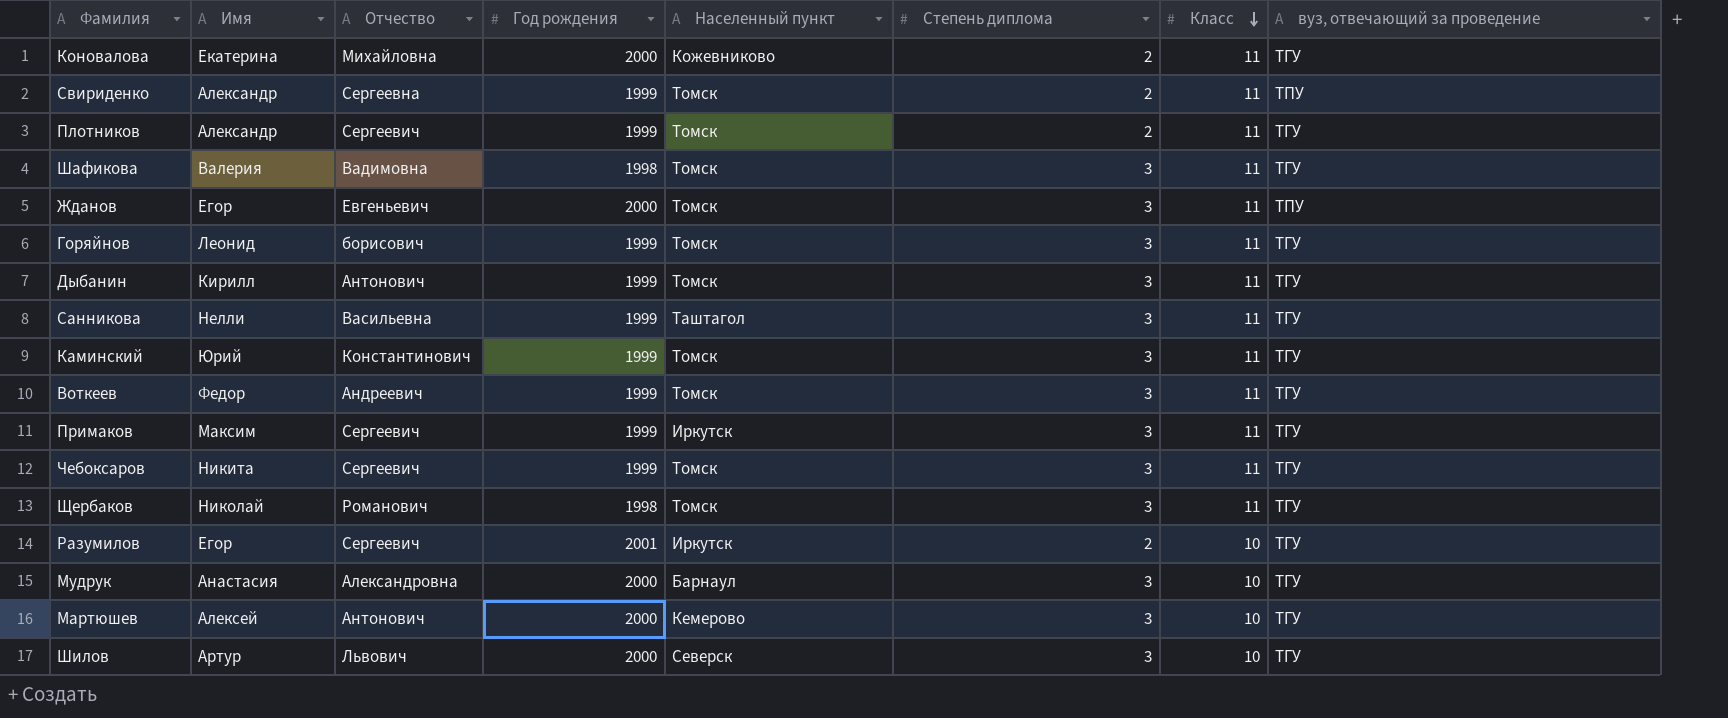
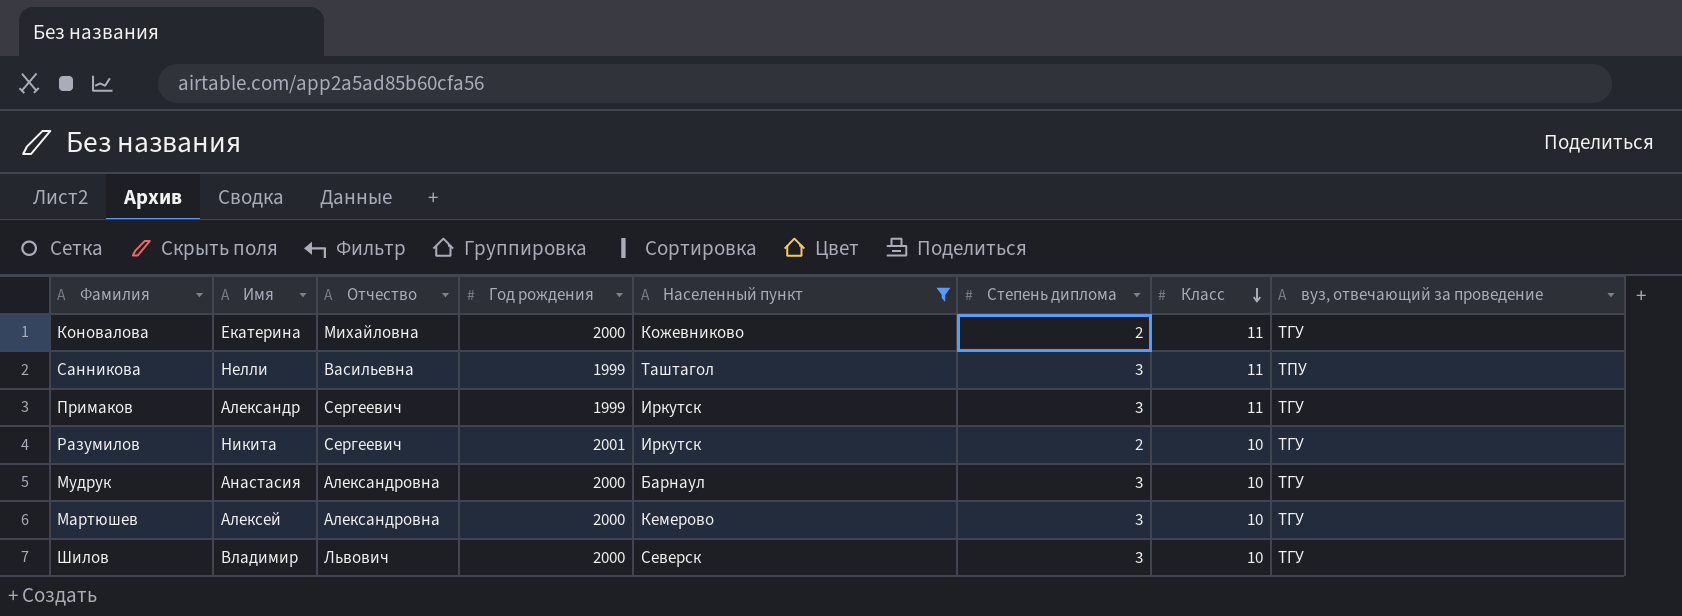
filter: none -> Населенный пункт != Томск
Санникова | вуз, отвечающий за проведение: ТГУ -> ТПУ
Примаков | Имя: Максим -> Александр
Разумилов | Имя: Егор -> Никита
Мартюшев | Отчество: Антонович -> Александровна
Шилов | Имя: Артур -> Владимир

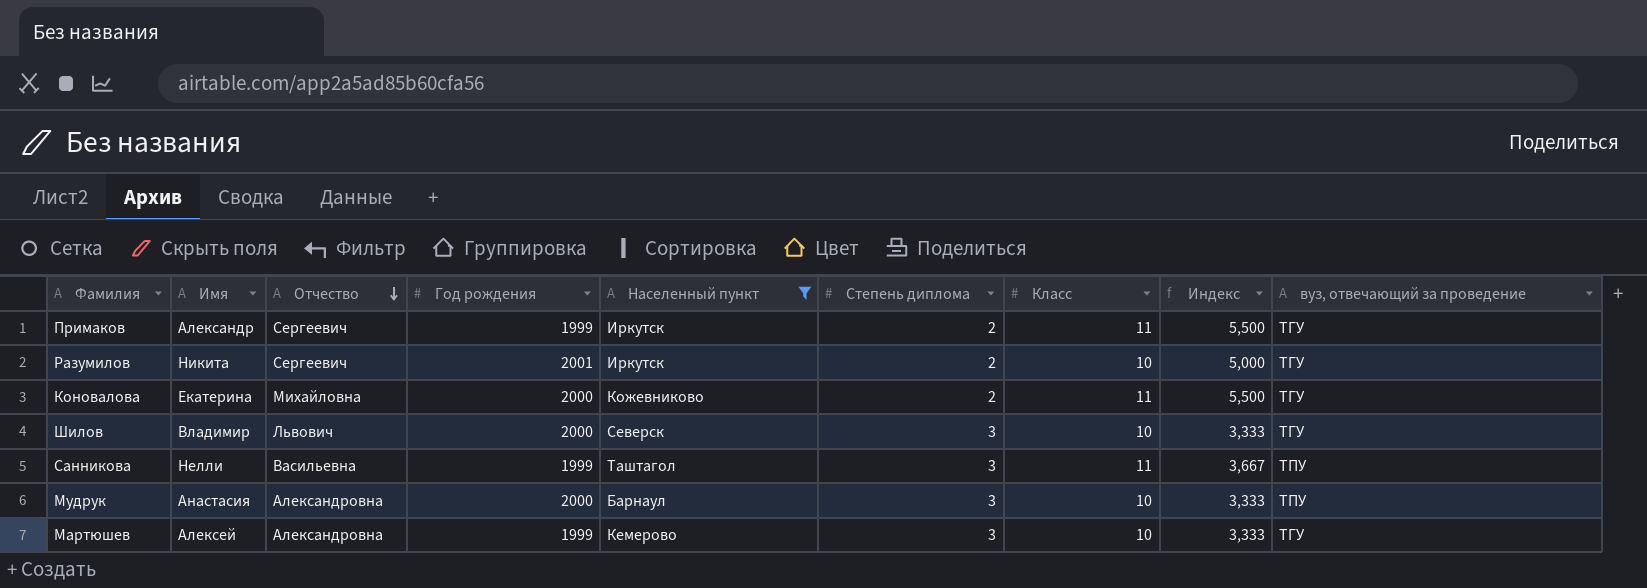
row order: Класс descending -> Отчество descending
column Индекс | formula: none -> [Класс] / [Степень диплома]
Примаков | Степень диплома: 3 -> 2
Мудрук | вуз, отвечающий за проведение: ТГУ -> ТПУ
Мартюшев | Год рождения: 2000 -> 1999

